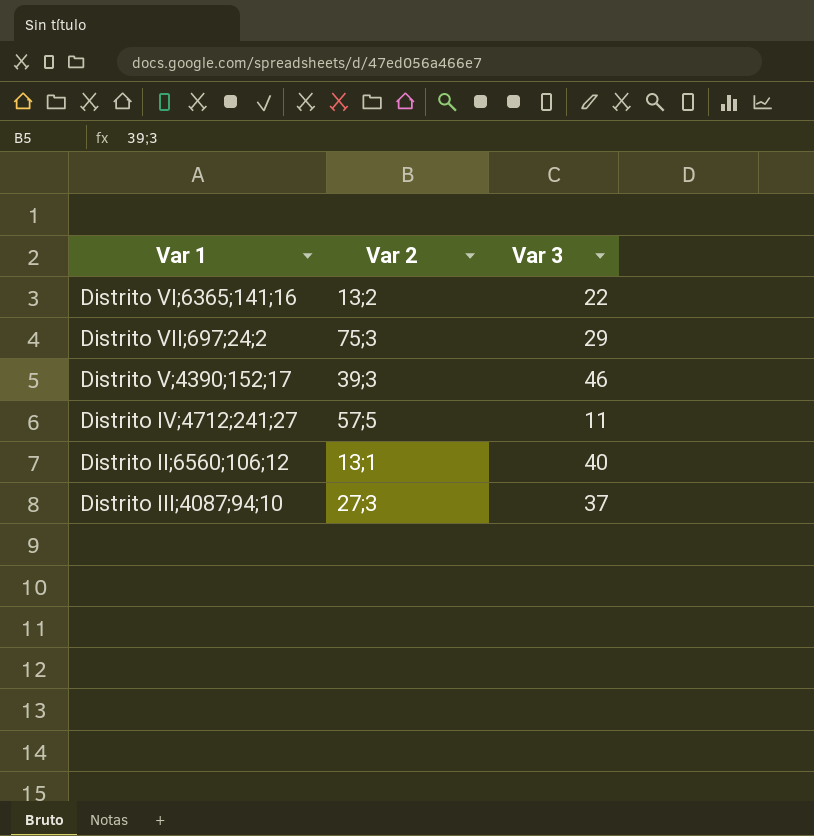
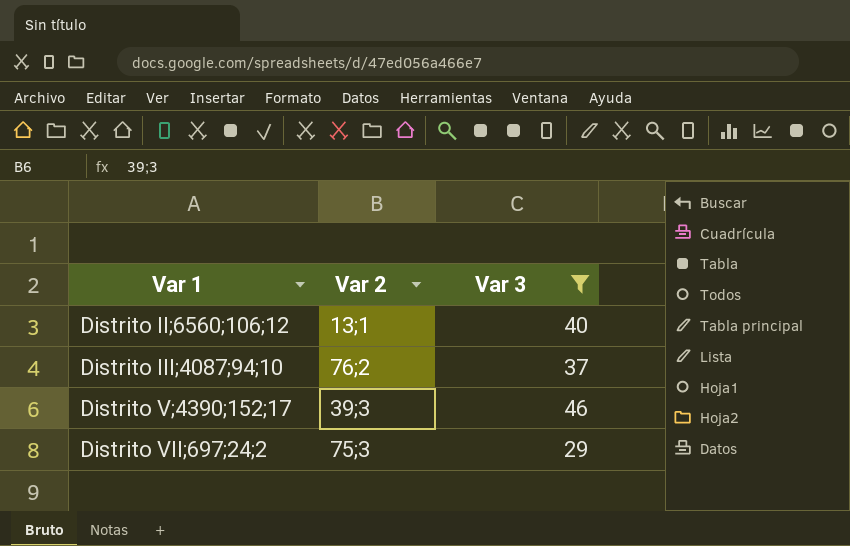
filter: none -> Var 3 >= 29
row order: none -> Var 1 ascending
Distrito III;4087;94;10 | Var 2: 27;3 -> 76;2

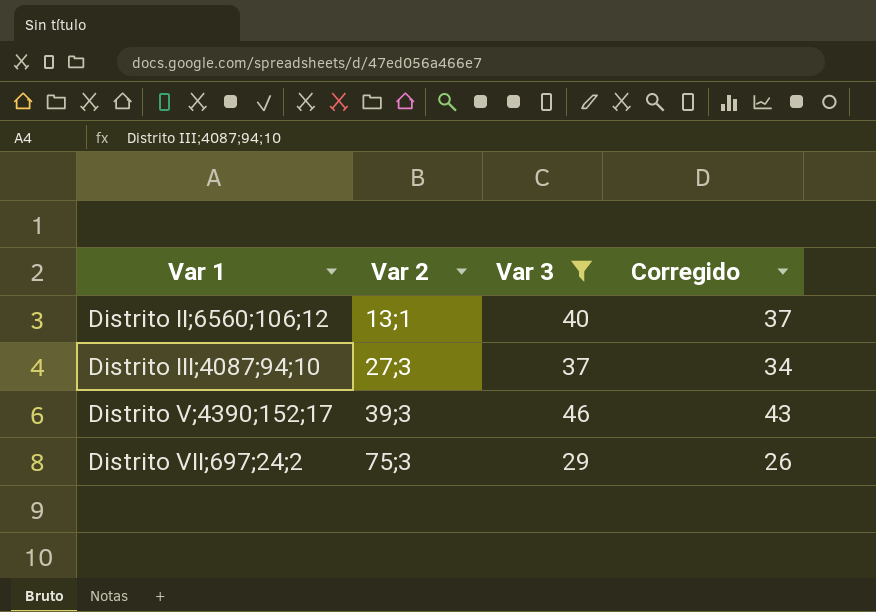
column Corregido | formula: none -> [Var 3] - 3
Distrito III;4087;94;10 | Var 2: 76;2 -> 27;3

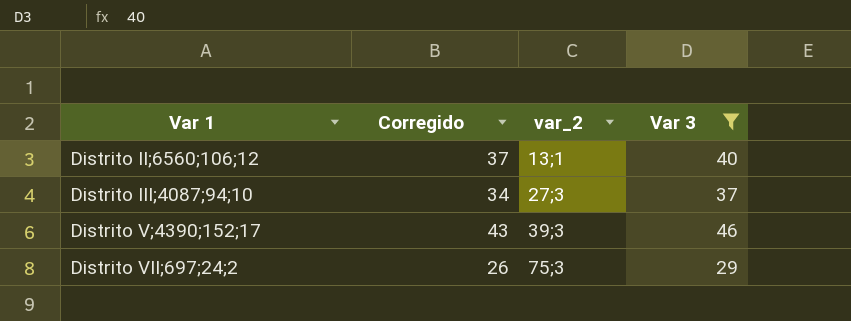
column Corregido | position: 4 -> 2
column name: Var 2 -> var_2

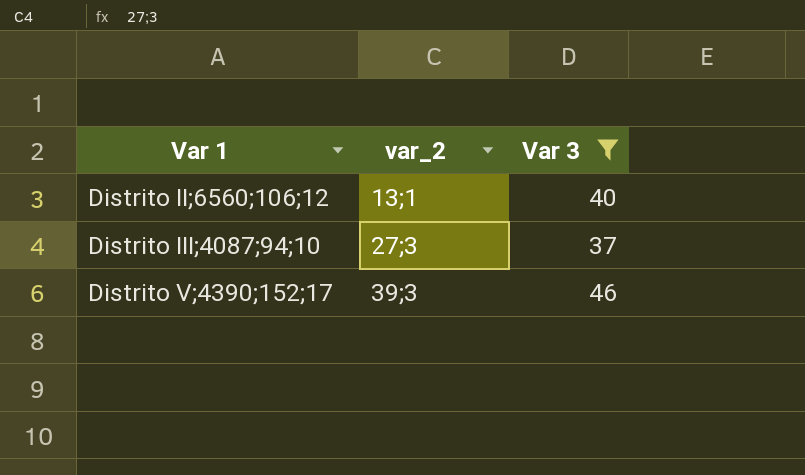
column Corregido | formula: [Var 3] - 3 -> none
row Distrito VII;697;24;2: 26 | 75;3 | 29 -> none

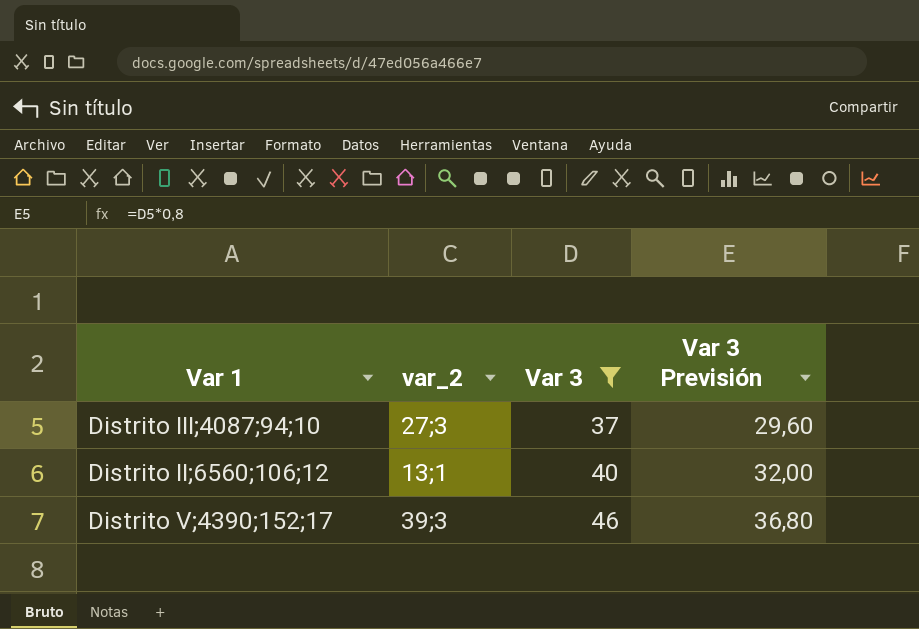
row order: Var 1 ascending -> Var 3 ascending
column Var 3 Previsión | formula: none -> [Var 3] * 0,8

